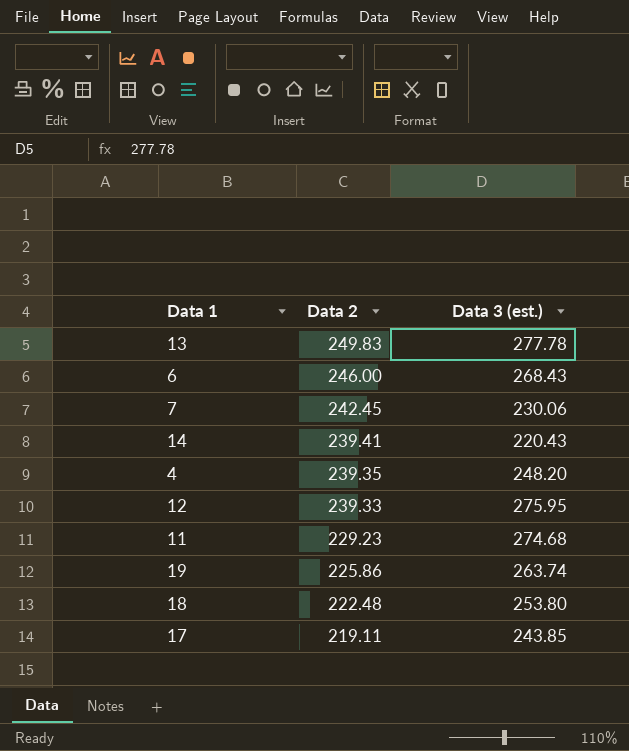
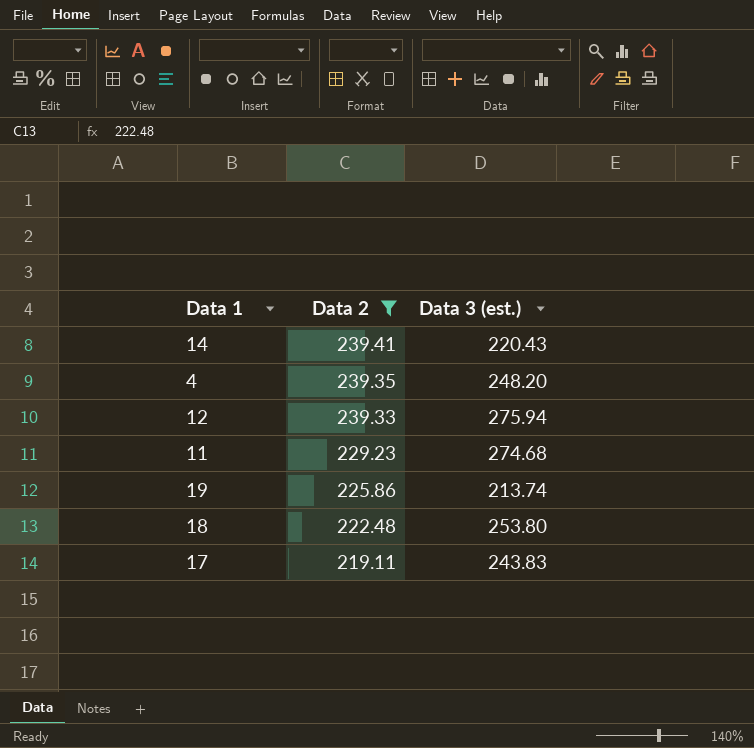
filter: none -> Data 2 <= 239.41
12 | Data 3 (est.): 275.95 -> 275.94
19 | Data 3 (est.): 263.74 -> 213.74
17 | Data 3 (est.): 243.85 -> 243.83

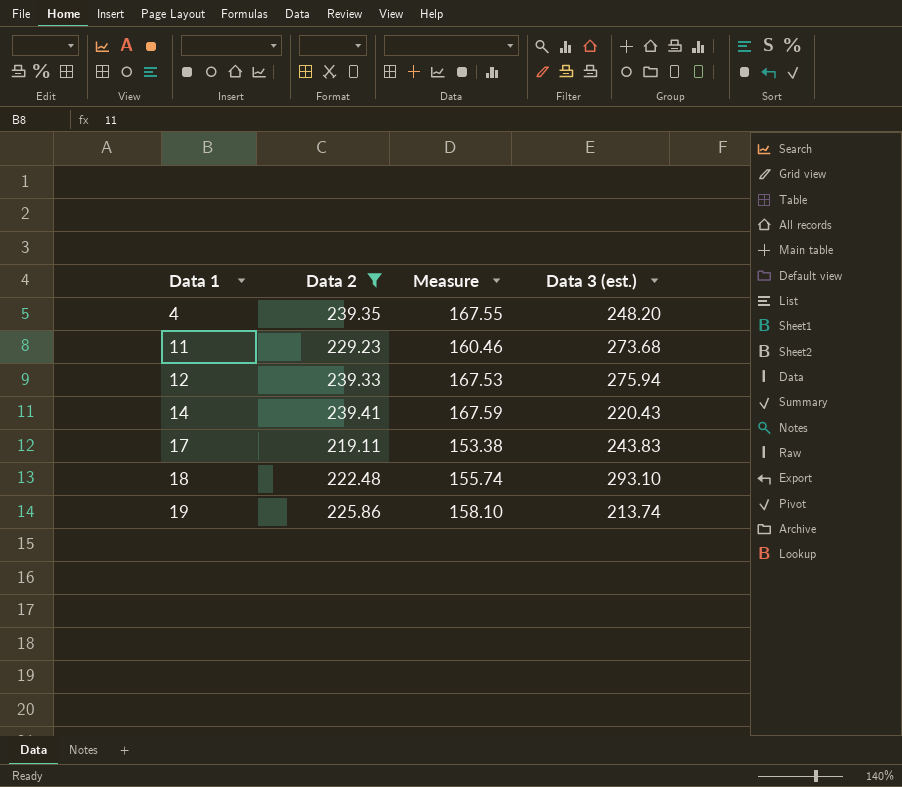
row order: Data 2 descending -> Data 1 ascending
column Measure | formula: none -> [Data 2] * 0.7
11 | Data 3 (est.): 274.68 -> 273.68
18 | Data 3 (est.): 253.80 -> 293.10

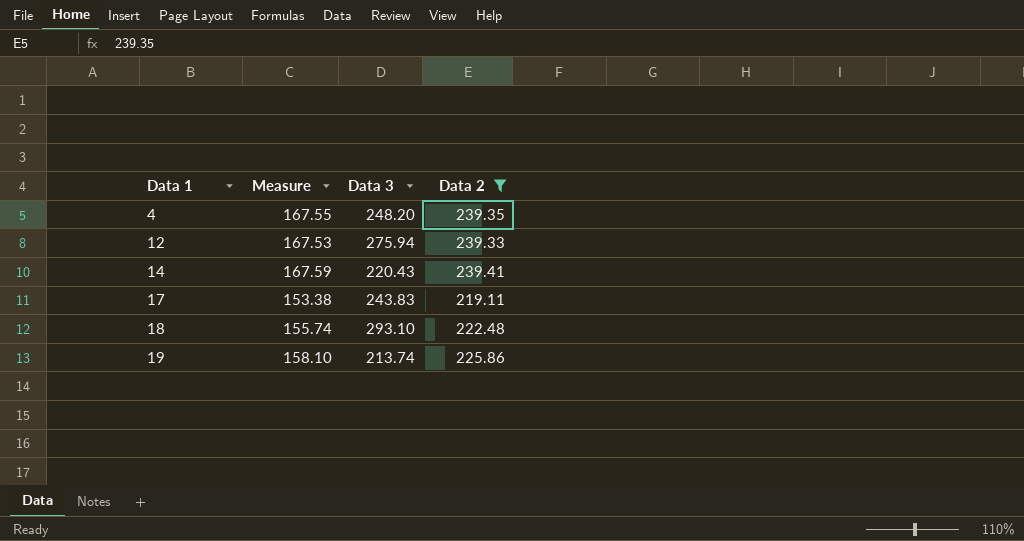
column name: Data 3 (est.) -> Data 3
column Data 2 | position: 2 -> 4
row 11: 229.23 | 160.46 | 273.68 -> none

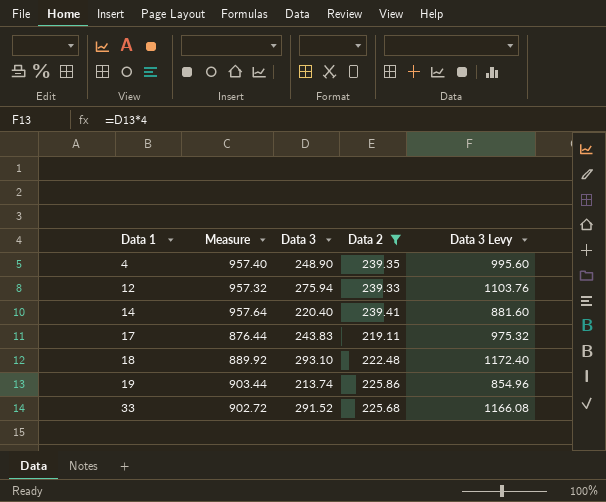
column Measure | formula: [Data 2] * 0.7 -> [Data 2] * 4
column Data 3 Levy | formula: none -> [Data 3] * 4
4 | Data 3: 248.20 -> 248.90
14 | Data 3: 220.43 -> 220.40
row 33: none -> 902.72 | 291.52 | 225.68 | 1166.08

